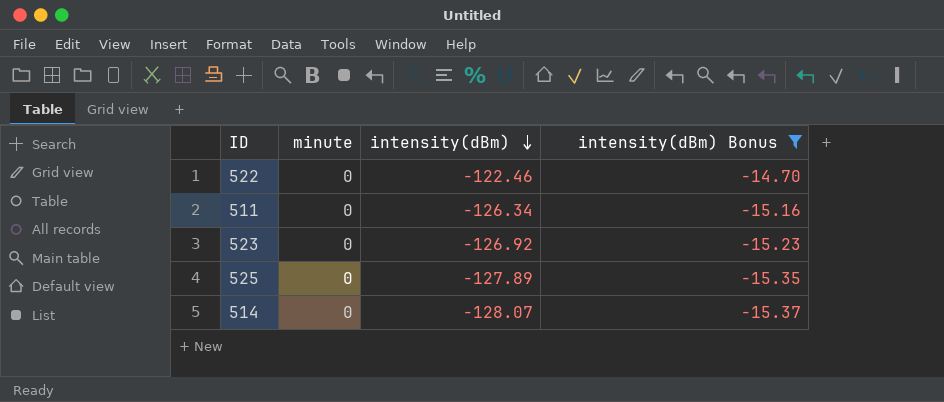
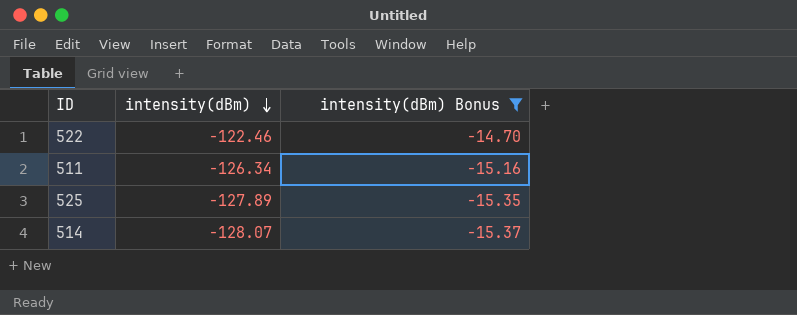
column minute | position: 2 -> none
row 523: 0 | -126.92 | -15.23 -> none

